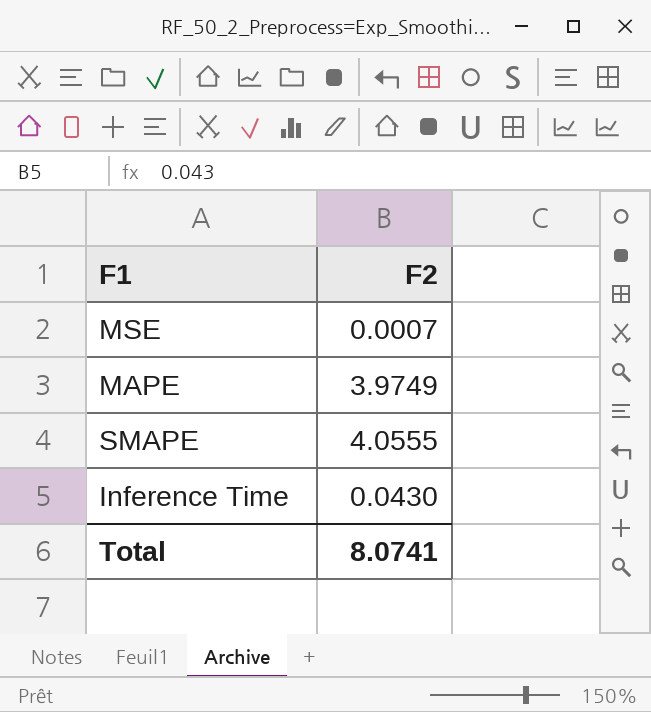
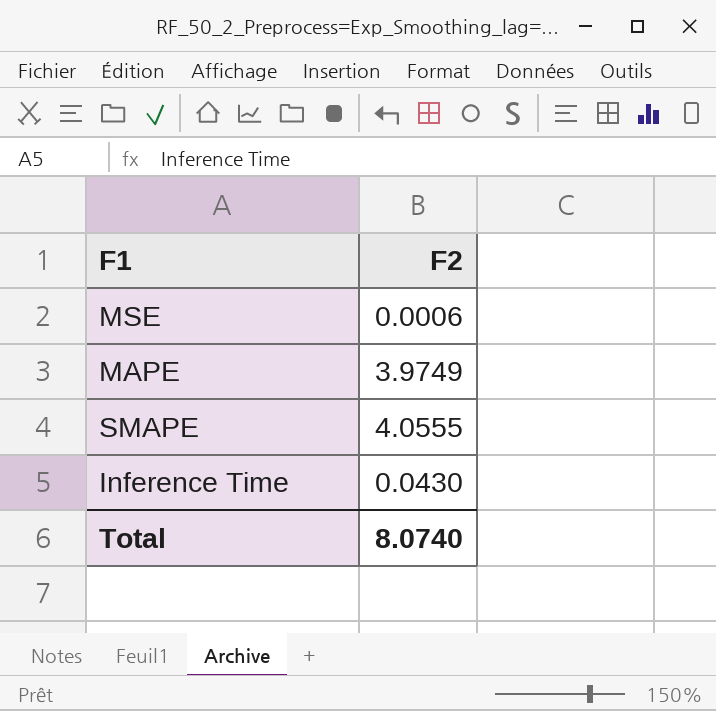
MSE | F2: 0.0007 -> 0.0006
Total | F2: 8.0741 -> 8.0740

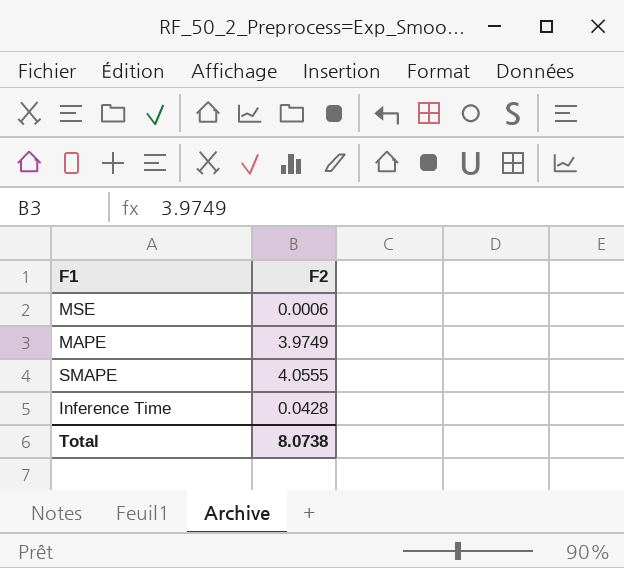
Inference Time | F2: 0.0430 -> 0.0428
Total | F2: 8.0740 -> 8.0738

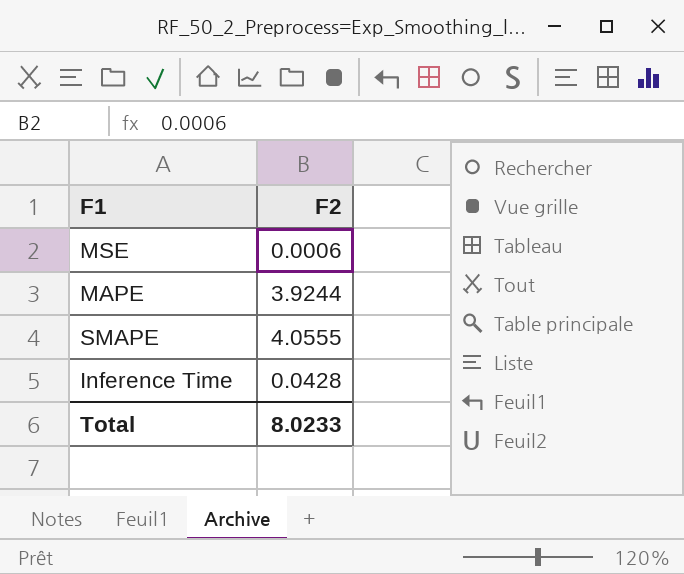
MAPE | F2: 3.9749 -> 3.9244
Total | F2: 8.0738 -> 8.0233

